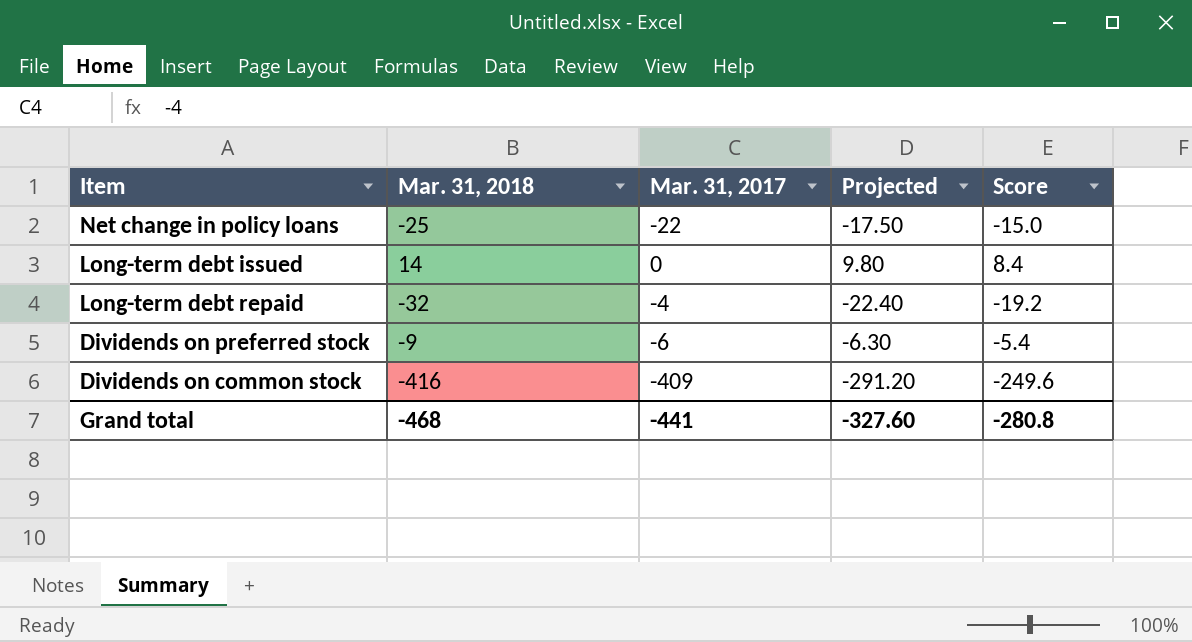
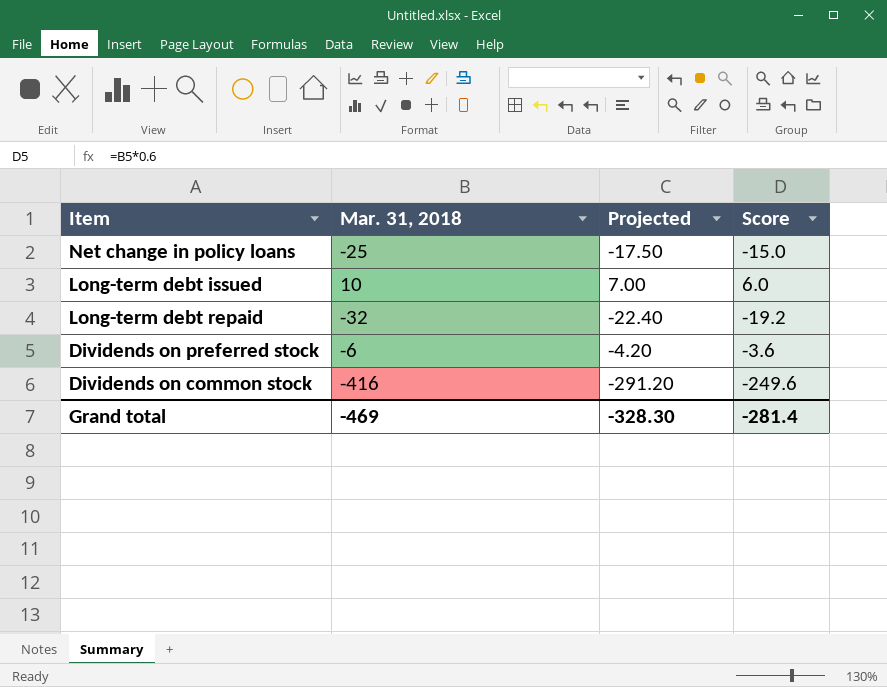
column Mar. 31, 2017 | position: 3 -> none
Long-term debt issued | Mar. 31, 2018: 14 -> 10
Long-term debt issued | Projected: 9.80 -> 7.00
Long-term debt issued | Score: 8.4 -> 6.0
Dividends on preferred stock | Mar. 31, 2018: -9 -> -6
Dividends on preferred stock | Projected: -6.30 -> -4.20
Dividends on preferred stock | Score: -5.4 -> -3.6
Grand total | Mar. 31, 2018: -468 -> -469
Grand total | Projected: -327.60 -> -328.30
Grand total | Score: -280.8 -> -281.4

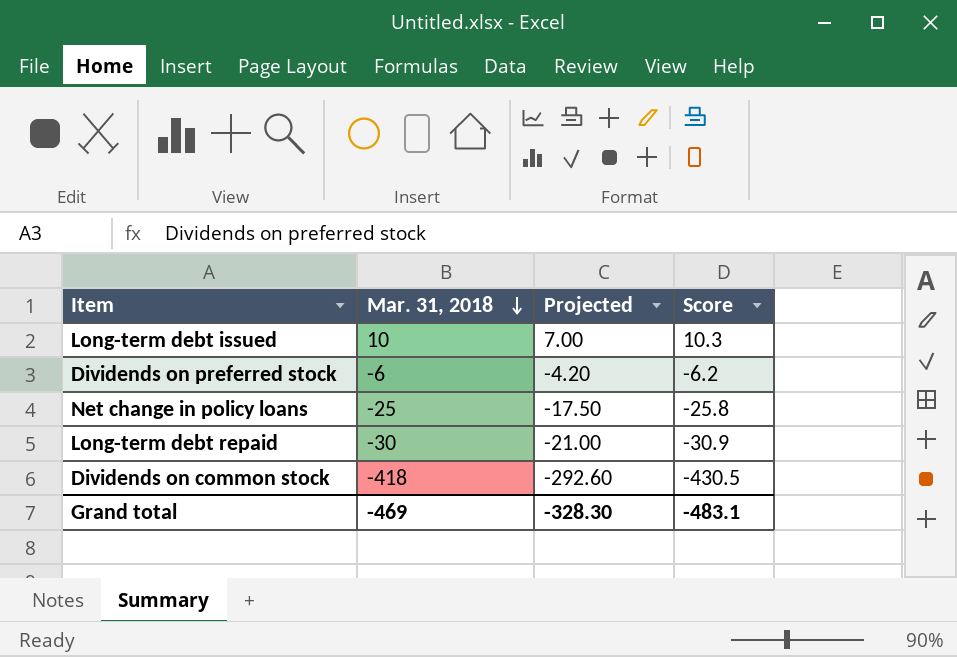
row order: none -> Mar. 31, 2018 descending
column Score | formula: [Mar. 31, 2018] * 0.6 -> [Mar. 31, 2018] * 1.03
Long-term debt repaid | Mar. 31, 2018: -32 -> -30
Long-term debt repaid | Projected: -22.40 -> -21.00
Dividends on common stock | Mar. 31, 2018: -416 -> -418
Dividends on common stock | Projected: -291.20 -> -292.60
Grand total | Score: -281.4 -> -483.1

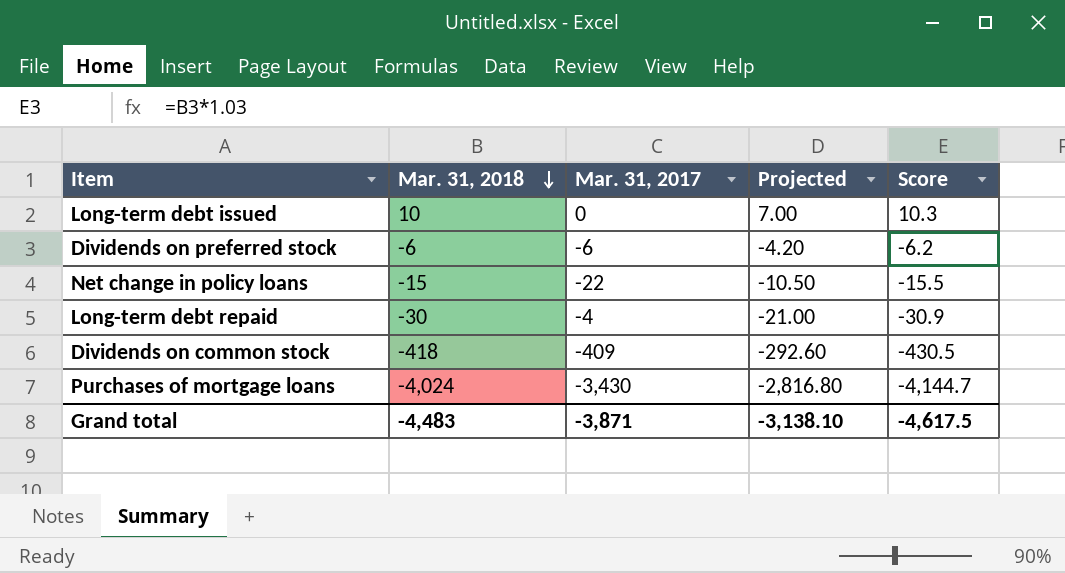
column Mar. 31, 2017 | position: none -> 3
Net change in policy loans | Mar. 31, 2018: -25 -> -15
Net change in policy loans | Projected: -17.50 -> -10.50
Net change in policy loans | Score: -25.8 -> -15.5
row Purchases of mortgage loans: none -> -4,024 | -3,430 | -2,816.80 | -4,144.7
Grand total | Mar. 31, 2018: -469 -> -4,483
Grand total | Projected: -328.30 -> -3,138.10
Grand total | Score: -483.1 -> -4,617.5

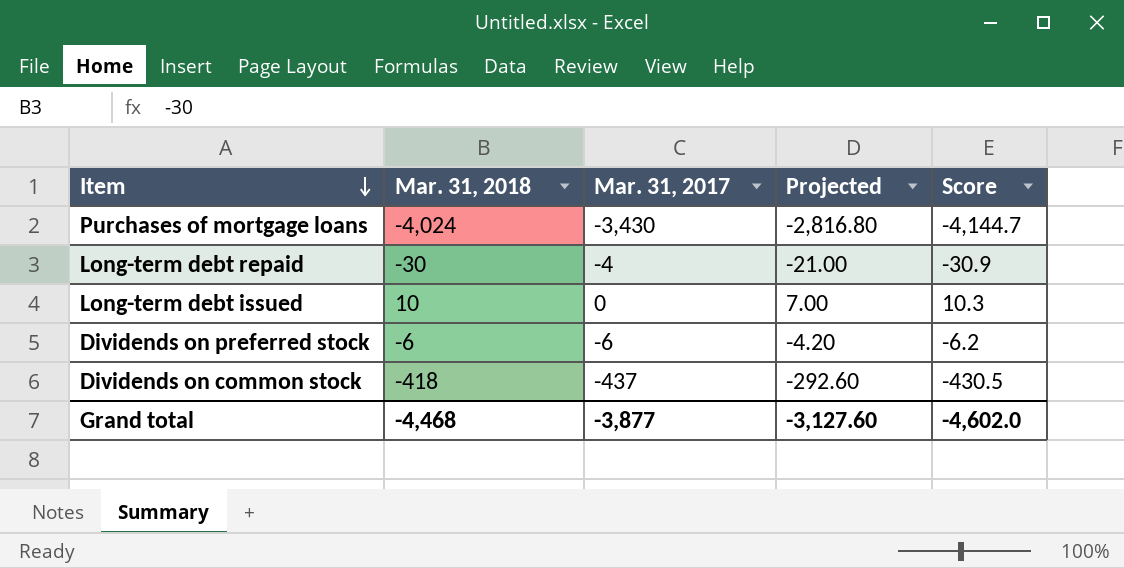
row order: Mar. 31, 2018 descending -> Item descending
row Net change in policy loans: -15 | -22 | -10.50 | -15.5 -> none
Dividends on common stock | Mar. 31, 2017: -409 -> -437
Grand total | Mar. 31, 2018: -4,483 -> -4,468
Grand total | Mar. 31, 2017: -3,871 -> -3,877
Grand total | Projected: -3,138.10 -> -3,127.60
Grand total | Score: -4,617.5 -> -4,602.0

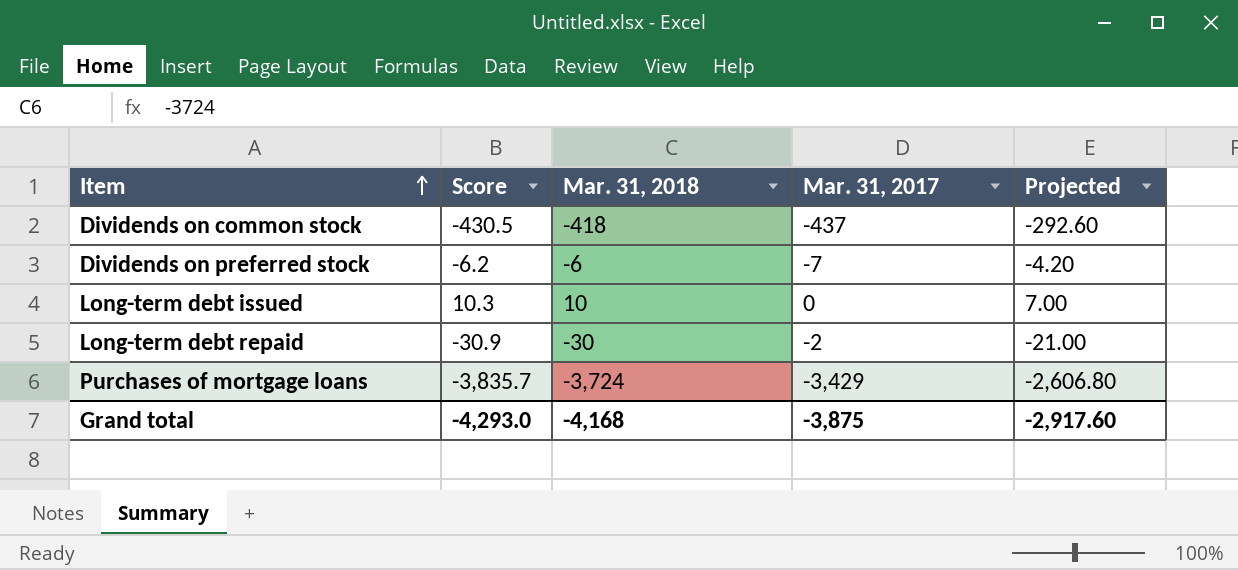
row order: Item descending -> Item ascending
column Score | position: 5 -> 2
Dividends on preferred stock | Mar. 31, 2017: -6 -> -7
Long-term debt repaid | Mar. 31, 2017: -4 -> -2
Purchases of mortgage loans | Score: -4,144.7 -> -3,835.7
Purchases of mortgage loans | Mar. 31, 2018: -4,024 -> -3,724
Purchases of mortgage loans | Mar. 31, 2017: -3,430 -> -3,429
Purchases of mortgage loans | Projected: -2,816.80 -> -2,606.80
Grand total | Score: -4,602.0 -> -4,293.0
Grand total | Mar. 31, 2018: -4,468 -> -4,168
Grand total | Mar. 31, 2017: -3,877 -> -3,875
Grand total | Projected: -3,127.60 -> -2,917.60

